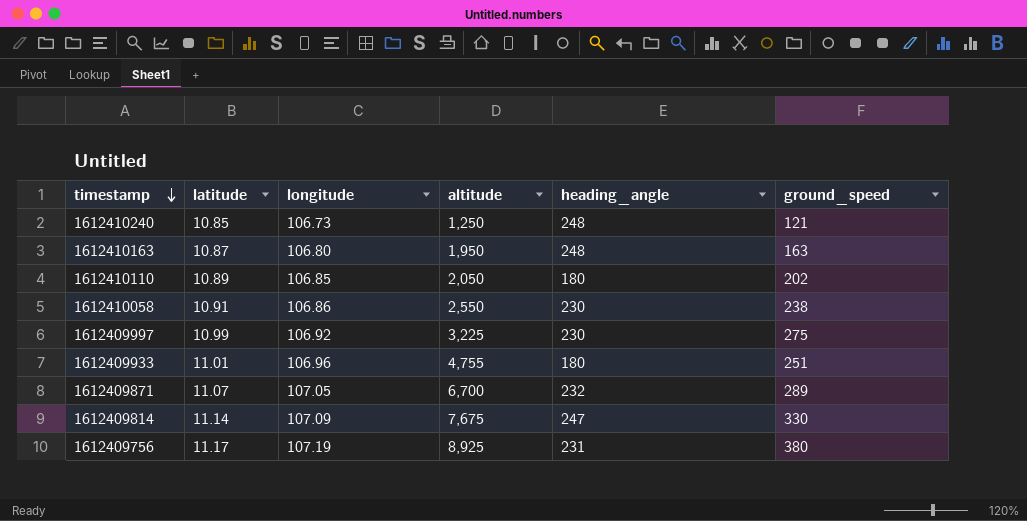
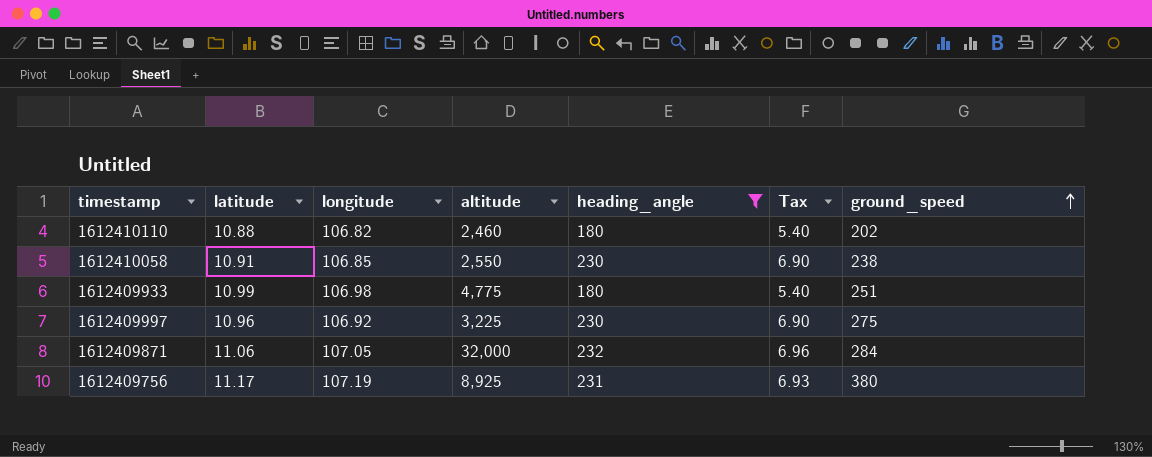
filter: none -> heading_angle <= 232
row order: timestamp descending -> ground_speed ascending
column Tax | formula: none -> [heading_angle] * 0.03
1612410110 | latitude: 10.89 -> 10.88
1612410110 | longitude: 106.85 -> 106.82
1612410110 | altitude: 2,050 -> 2,460
1612410058 | longitude: 106.86 -> 106.85
1612409933 | latitude: 11.01 -> 10.99
1612409933 | longitude: 106.96 -> 106.98
1612409933 | altitude: 4,755 -> 4,775
1612409997 | latitude: 10.99 -> 10.96
1612409871 | latitude: 11.07 -> 11.06
1612409871 | altitude: 6,700 -> 32,000
1612409871 | ground_speed: 289 -> 284

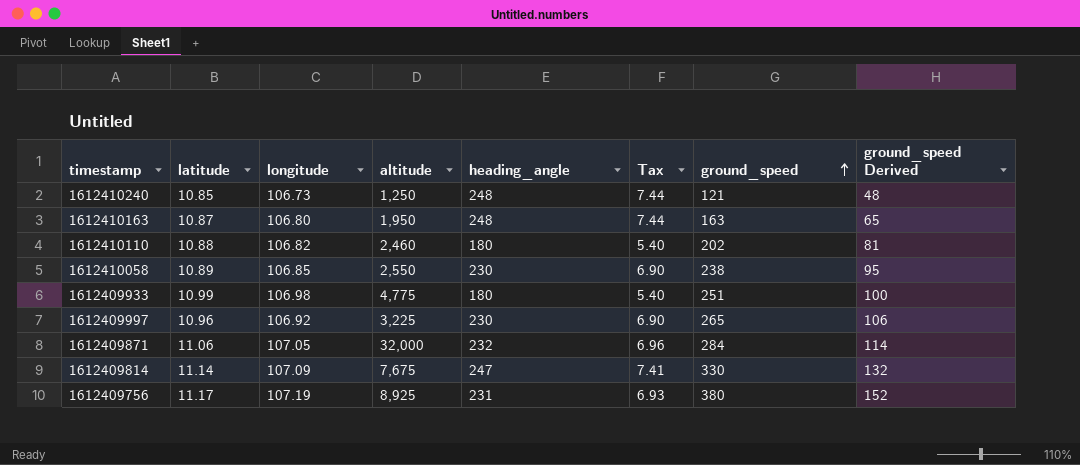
filter: heading_angle <= 232 -> none
column ground_speed Derived | formula: none -> [ground_speed] * 0.4
1612410058 | latitude: 10.91 -> 10.89
1612409997 | ground_speed: 275 -> 265

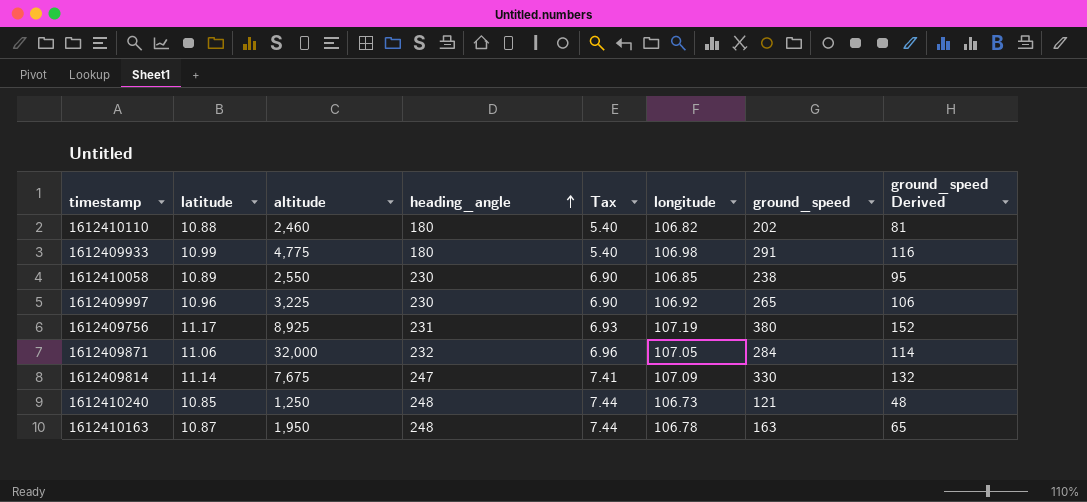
row order: ground_speed ascending -> heading_angle ascending
column longitude | position: 3 -> 6
1612409933 | ground_speed: 251 -> 291
1612409933 | ground_speed Derived: 100 -> 116
1612410163 | longitude: 106.80 -> 106.78

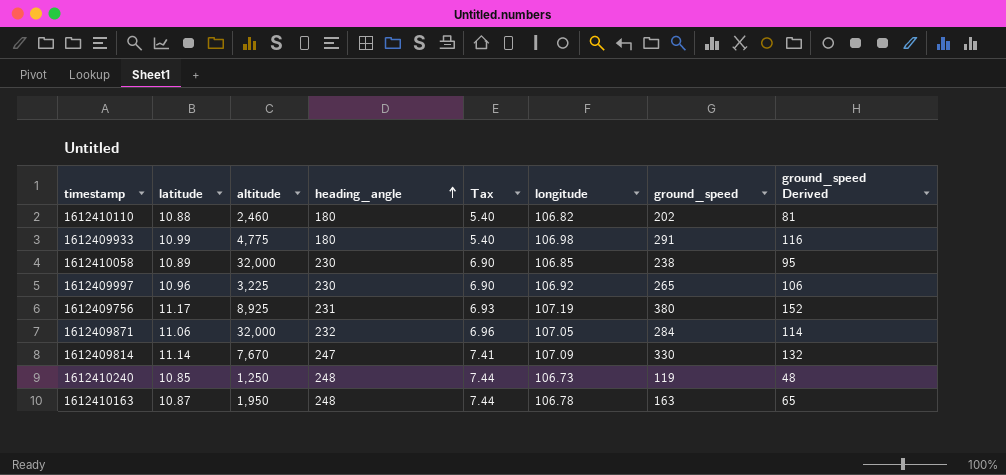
1612410058 | altitude: 2,550 -> 32,000
1612409814 | altitude: 7,675 -> 7,670
1612410240 | ground_speed: 121 -> 119

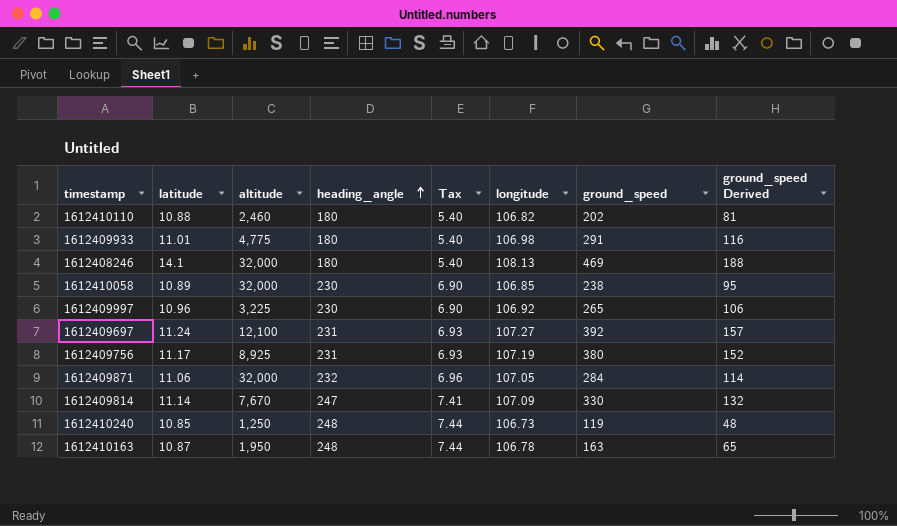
1612409933 | latitude: 10.99 -> 11.01
row 1612408246: none -> 14.1 | 32,000 | 180 | 5.40 | 108.13 | 469 | 188
row 1612409697: none -> 11.24 | 12,100 | 231 | 6.93 | 107.27 | 392 | 157

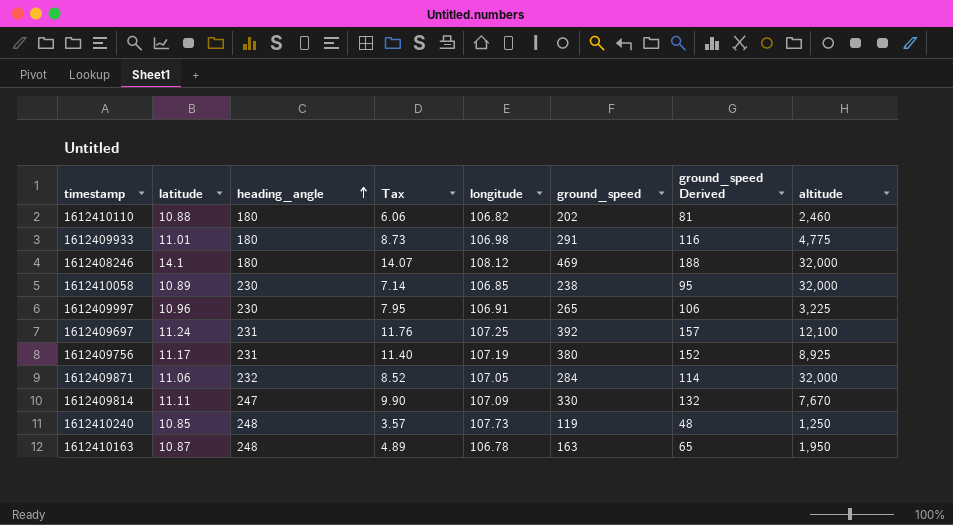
column Tax | formula: [heading_angle] * 0.03 -> [ground_speed] * 0.03
column altitude | position: 3 -> 8
1612408246 | longitude: 108.13 -> 108.12
1612409997 | longitude: 106.92 -> 106.91
1612409697 | longitude: 107.27 -> 107.25
1612409814 | latitude: 11.14 -> 11.11
1612410240 | longitude: 106.73 -> 107.73

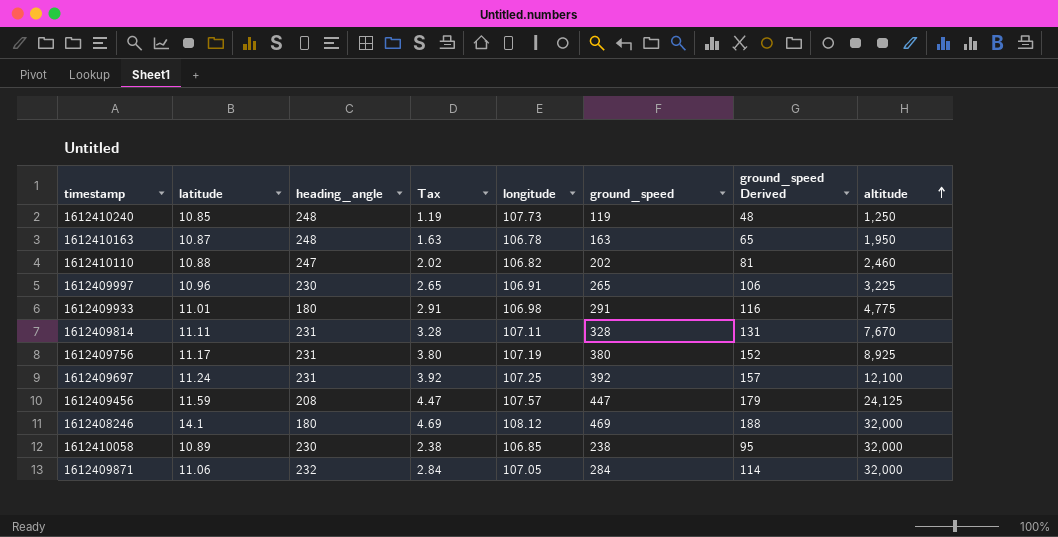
row order: heading_angle ascending -> altitude ascending
column Tax | formula: [ground_speed] * 0.03 -> [ground_speed] * 0.01
1612410110 | heading_angle: 180 -> 247
1612409814 | heading_angle: 247 -> 231
1612409814 | longitude: 107.09 -> 107.11
1612409814 | ground_speed: 330 -> 328
1612409814 | ground_speed Derived: 132 -> 131
row 1612409456: none -> 11.59 | 208 | 4.47 | 107.57 | 447 | 179 | 24,125

